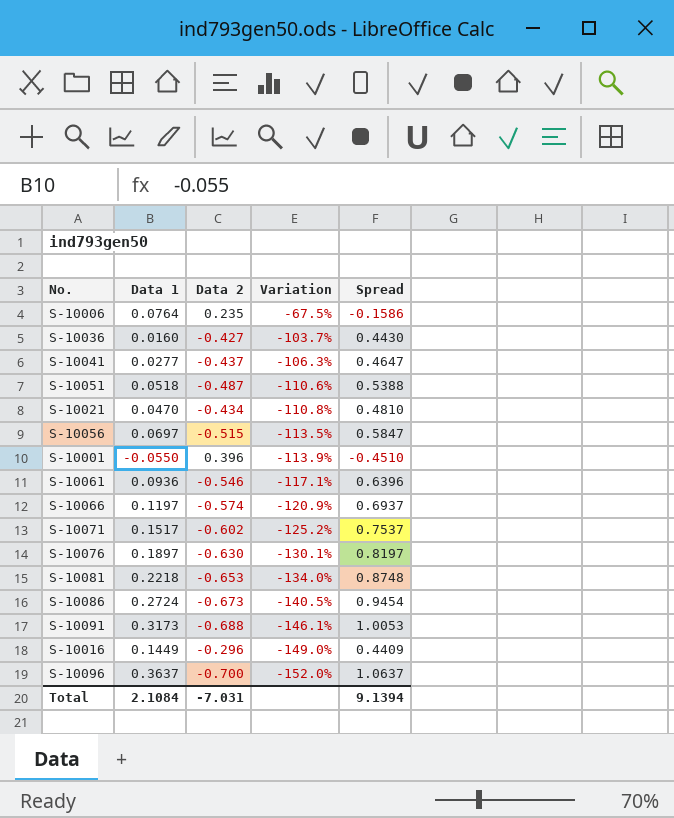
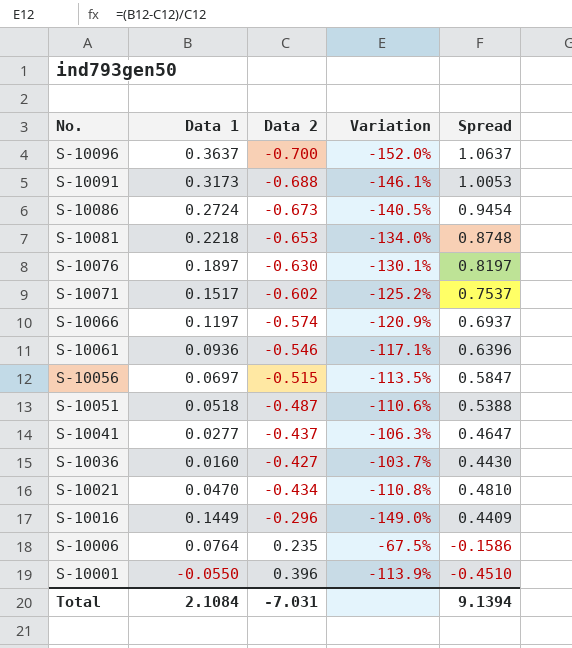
row order: Variation descending -> No. descending

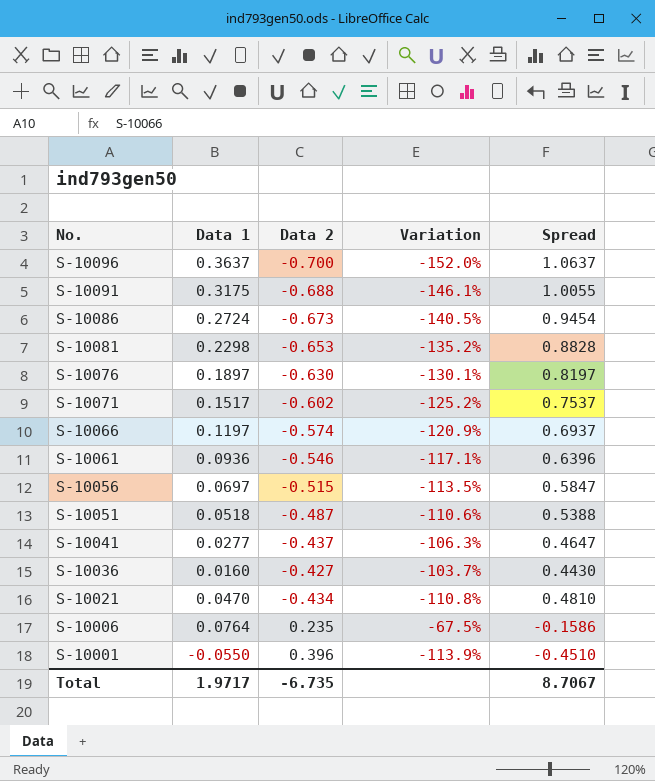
row S-10016: 0.1449 | -0.296 | -149.0% | 0.4409 -> none
S-10091 | Data 1: 0.3173 -> 0.3175
S-10091 | Spread: 1.0053 -> 1.0055
S-10081 | Data 1: 0.2218 -> 0.2298
S-10081 | Variation: -134.0% -> -135.2%
S-10081 | Spread: 0.8748 -> 0.8828
Total | Data 1: 2.1084 -> 1.9717
Total | Data 2: -7.031 -> -6.735
Total | Spread: 9.1394 -> 8.7067

